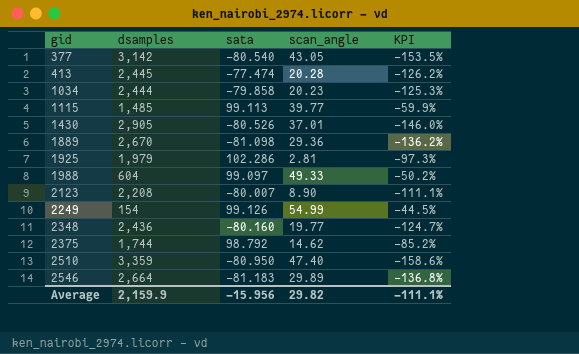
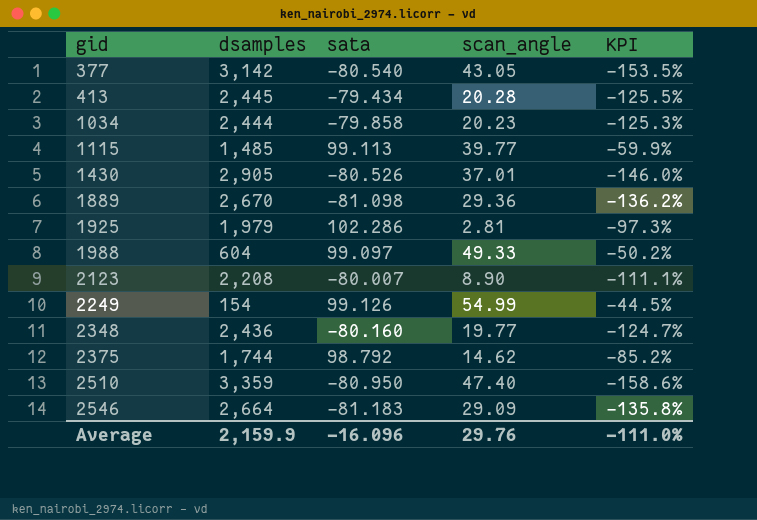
413 | sata: -77.474 -> -79.434
413 | KPI: -126.2% -> -125.5%
2546 | scan_angle: 29.89 -> 29.09
2546 | KPI: -136.8% -> -135.8%
Average | sata: -15.956 -> -16.096
Average | scan_angle: 29.82 -> 29.76
Average | KPI: -111.1% -> -111.0%

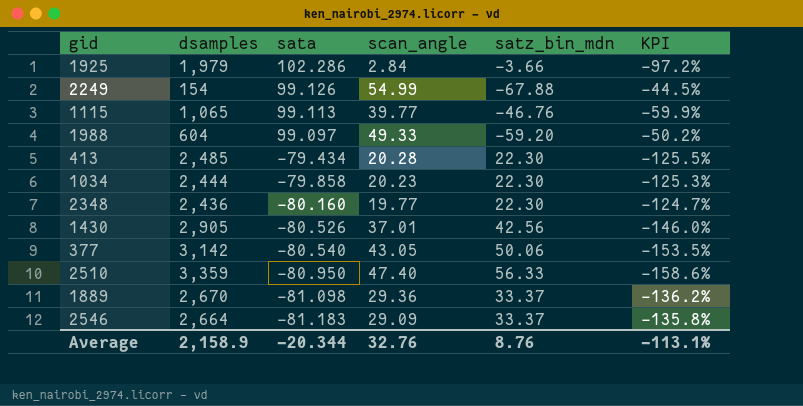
row order: gid ascending -> sata descending
column satz_bin_mdn | position: none -> 5
row 2123: 2,208 | -80.007 | 8.90 | -111.1% -> none
row 2375: 1,744 | 98.792 | 14.62 | -85.2% -> none
1925 | scan_angle: 2.81 -> 2.84
1925 | KPI: -97.3% -> -97.2%
1115 | dsamples: 1,485 -> 1,065
413 | dsamples: 2,445 -> 2,485
Average | dsamples: 2,159.9 -> 2,158.9
Average | sata: -16.096 -> -20.344
Average | scan_angle: 29.76 -> 32.76
Average | KPI: -111.0% -> -113.1%

